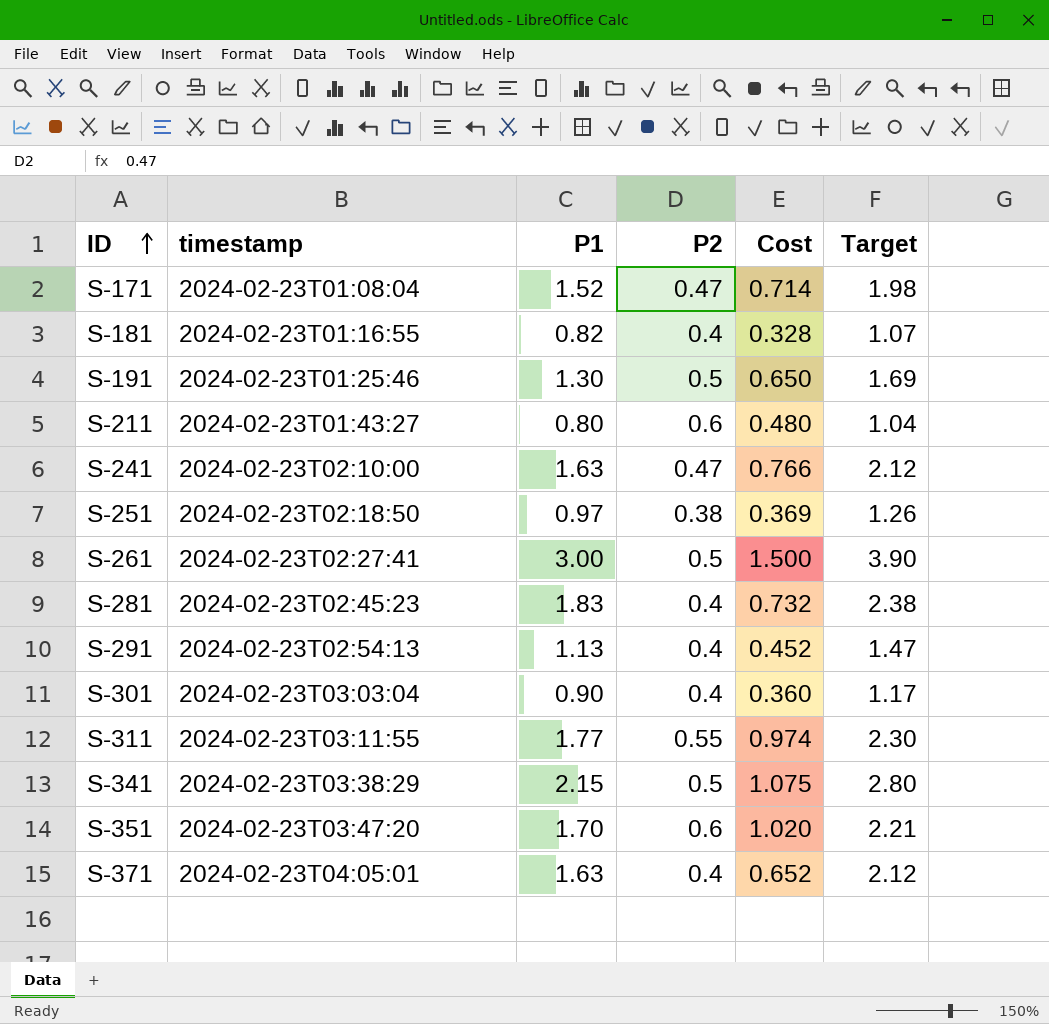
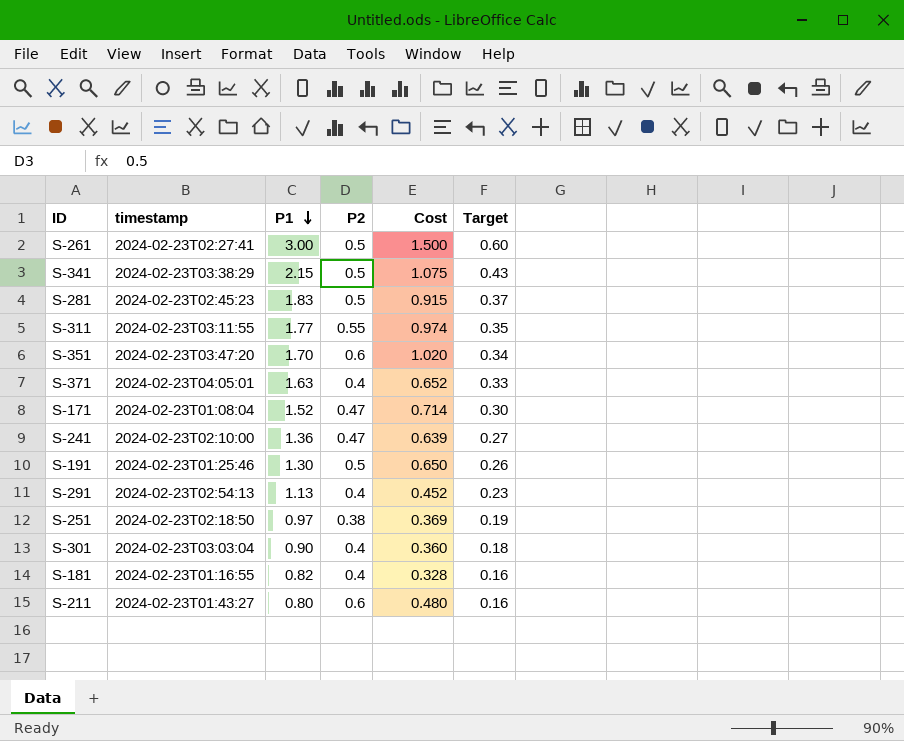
row order: ID ascending -> P1 descending
column Target | formula: [P1] * 1.3 -> [P1] * 0.2
S-281 | P2: 0.4 -> 0.5
S-281 | Cost: 0.732 -> 0.915
S-241 | P1: 1.63 -> 1.36
S-241 | Cost: 0.766 -> 0.639

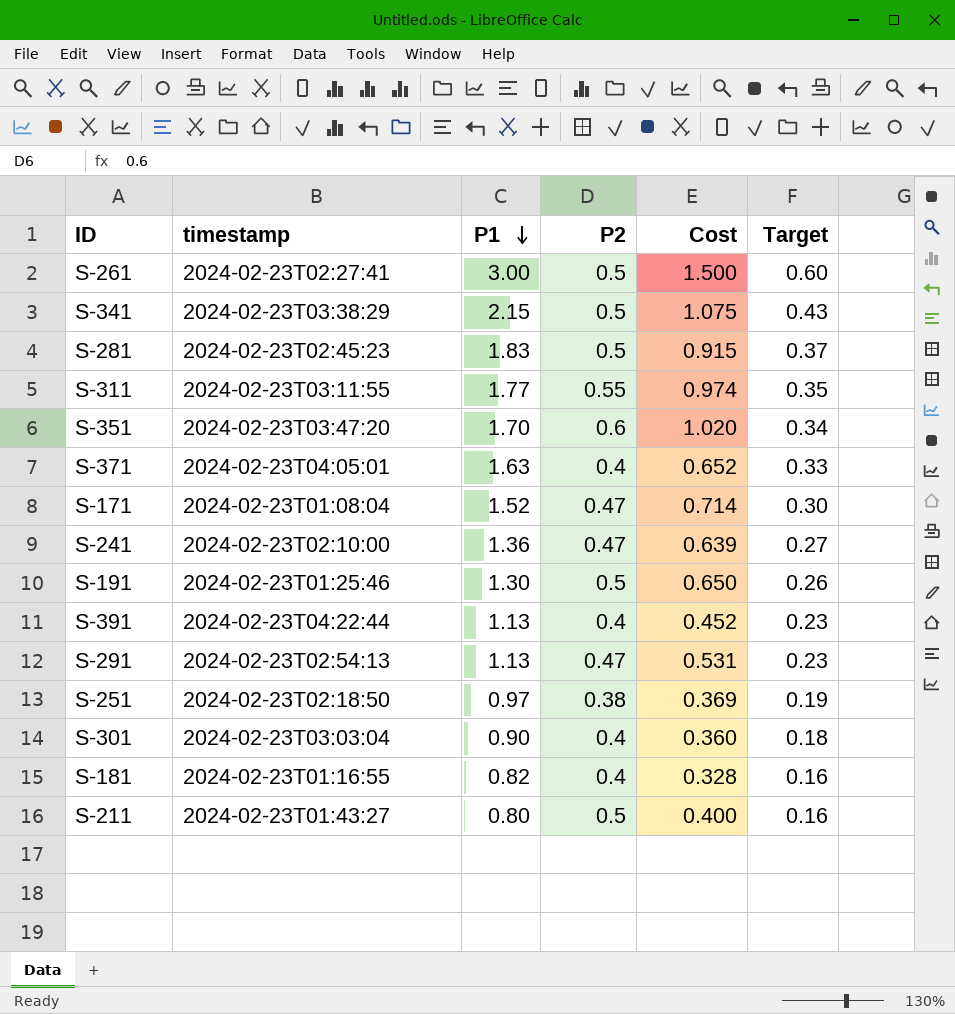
row S-391: none -> 2024-02-23T04:22:44 | 1.13 | 0.4 | 0.452 | 0.23
S-291 | P2: 0.4 -> 0.47
S-291 | Cost: 0.452 -> 0.531
S-211 | P2: 0.6 -> 0.5
S-211 | Cost: 0.480 -> 0.400

